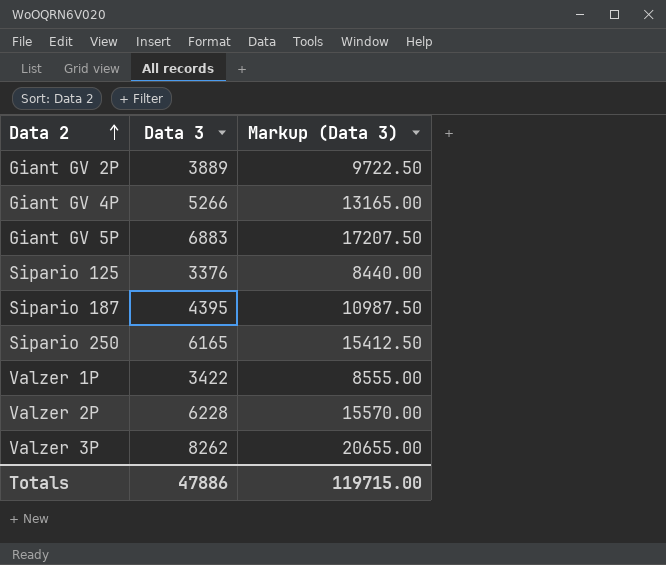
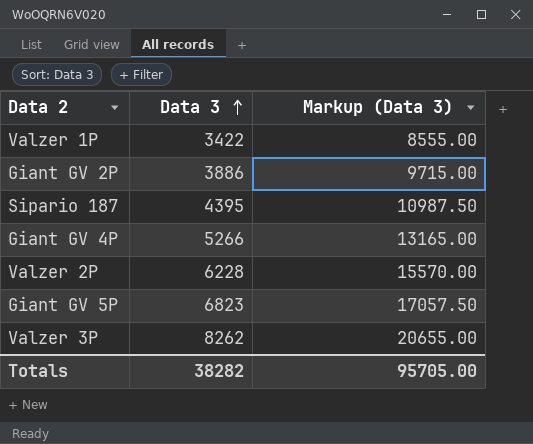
row order: Data 2 ascending -> Data 3 ascending
row Sipario 125: 3376 | 8440.00 -> none
row Sipario 250: 6165 | 15412.50 -> none
Giant GV 2P | Data 3: 3889 -> 3886
Giant GV 2P | Markup (Data 3): 9722.50 -> 9715.00
Giant GV 5P | Data 3: 6883 -> 6823
Giant GV 5P | Markup (Data 3): 17207.50 -> 17057.50
Totals | Data 3: 47886 -> 38282
Totals | Markup (Data 3): 119715.00 -> 95705.00

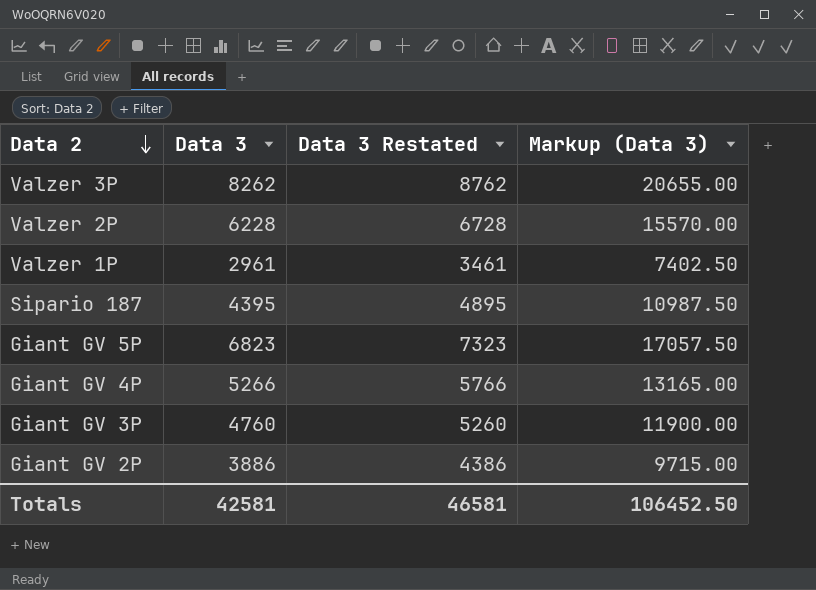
row order: Data 3 ascending -> Data 2 descending
column Data 3 Restated | formula: none -> [Data 3] + 500
Valzer 1P | Data 3: 3422 -> 2961
Valzer 1P | Markup (Data 3): 8555.00 -> 7402.50
row Giant GV 3P: none -> 4760 | 5260 | 11900.00
Totals | Data 3: 38282 -> 42581
Totals | Markup (Data 3): 95705.00 -> 106452.50

